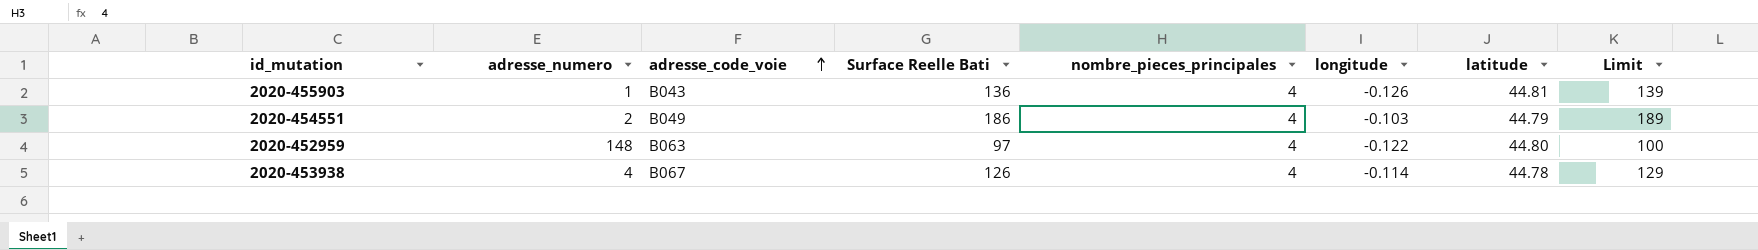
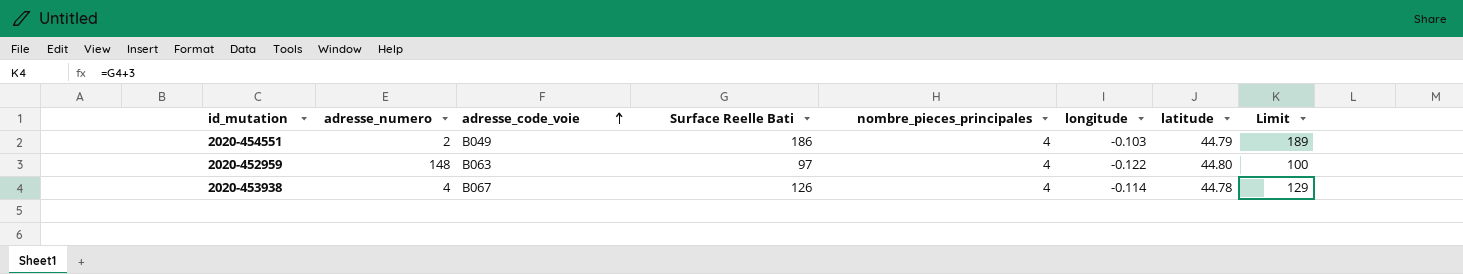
row 2020-455903: 1 | B043 | 136 | 4 | -0.126 | 44.81 | 139 -> none

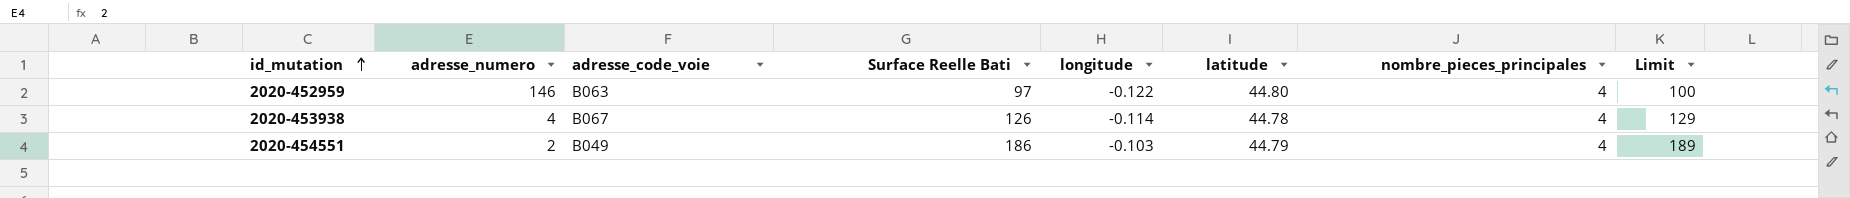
row order: adresse_code_voie ascending -> id_mutation ascending
column nombre_pieces_principales | position: 5 -> 7
2020-452959 | adresse_numero: 148 -> 146

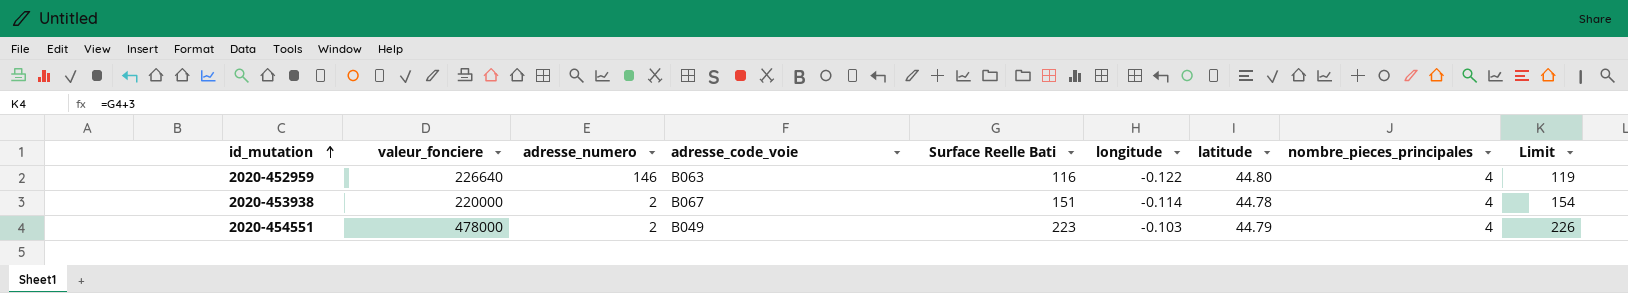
column valeur_fonciere | position: none -> 2
2020-452959 | Surface Reelle Bati: 97 -> 116
2020-452959 | Limit: 100 -> 119
2020-453938 | adresse_numero: 4 -> 2
2020-453938 | Surface Reelle Bati: 126 -> 151
2020-453938 | Limit: 129 -> 154
2020-454551 | Surface Reelle Bati: 186 -> 223
2020-454551 | Limit: 189 -> 226

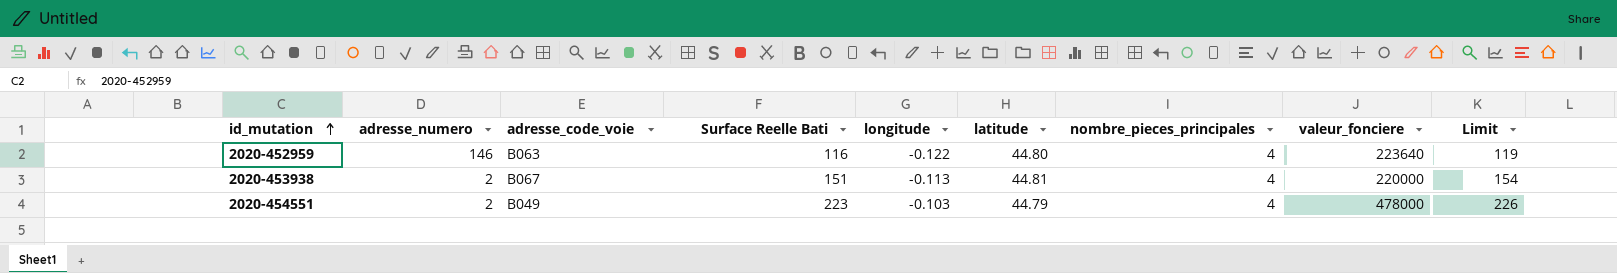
column valeur_fonciere | position: 2 -> 8
2020-452959 | valeur_fonciere: 226640 -> 223640
2020-453938 | longitude: -0.114 -> -0.113
2020-453938 | latitude: 44.78 -> 44.81

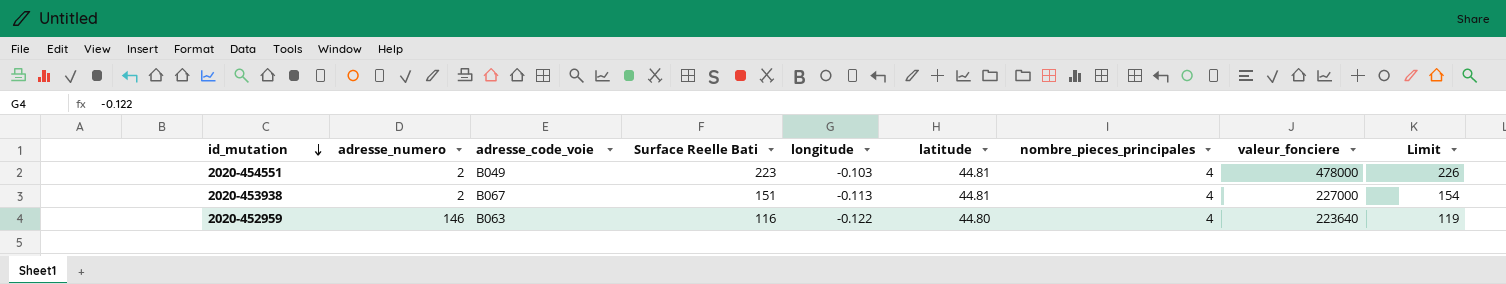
row order: id_mutation ascending -> id_mutation descending
2020-454551 | latitude: 44.79 -> 44.81
2020-453938 | valeur_fonciere: 220000 -> 227000

